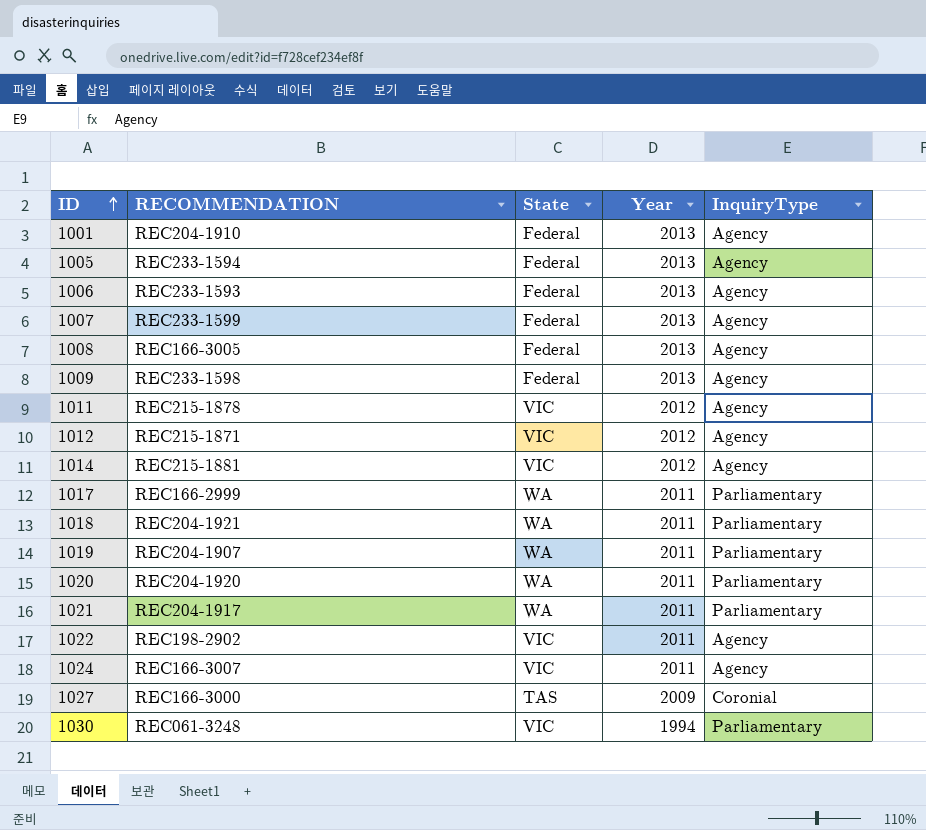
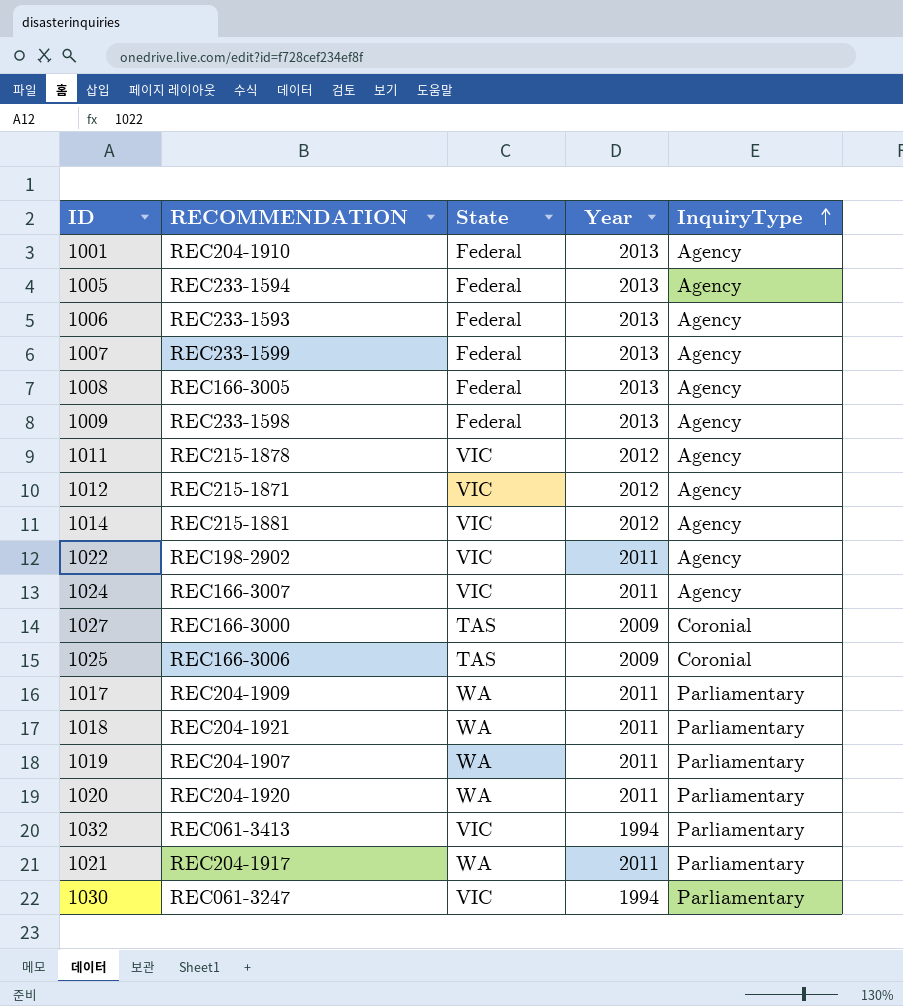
row order: ID ascending -> InquiryType ascending
row 1025: none -> REC166-3006 | TAS | 2009 | Coronial
1017 | RECOMMENDATION: REC166-2999 -> REC204-1909
row 1032: none -> REC061-3413 | VIC | 1994 | Parliamentary
1030 | RECOMMENDATION: REC061-3248 -> REC061-3247

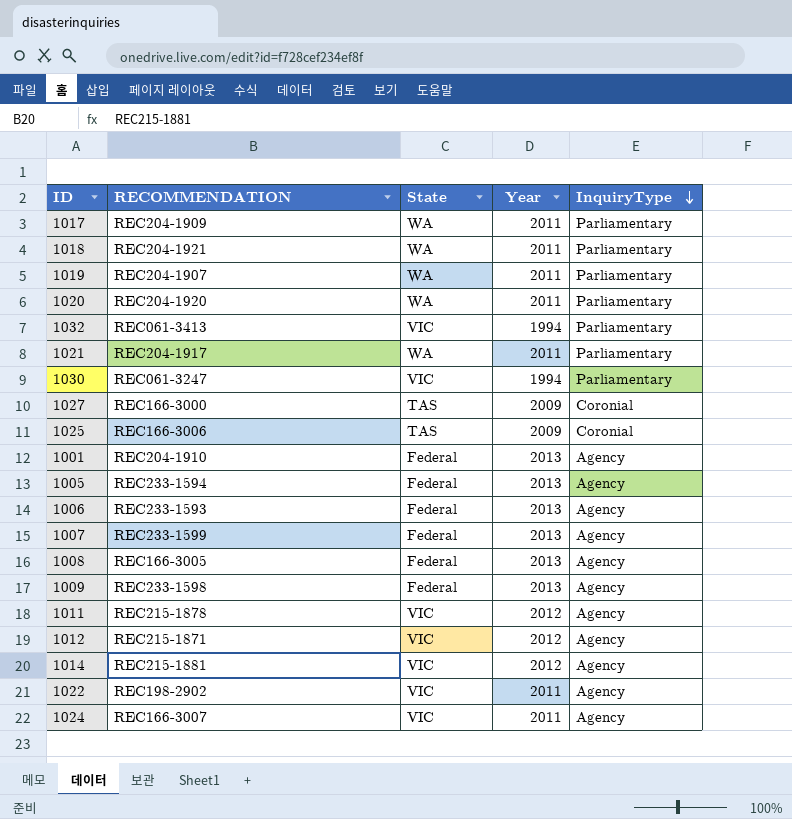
row order: InquiryType ascending -> InquiryType descending

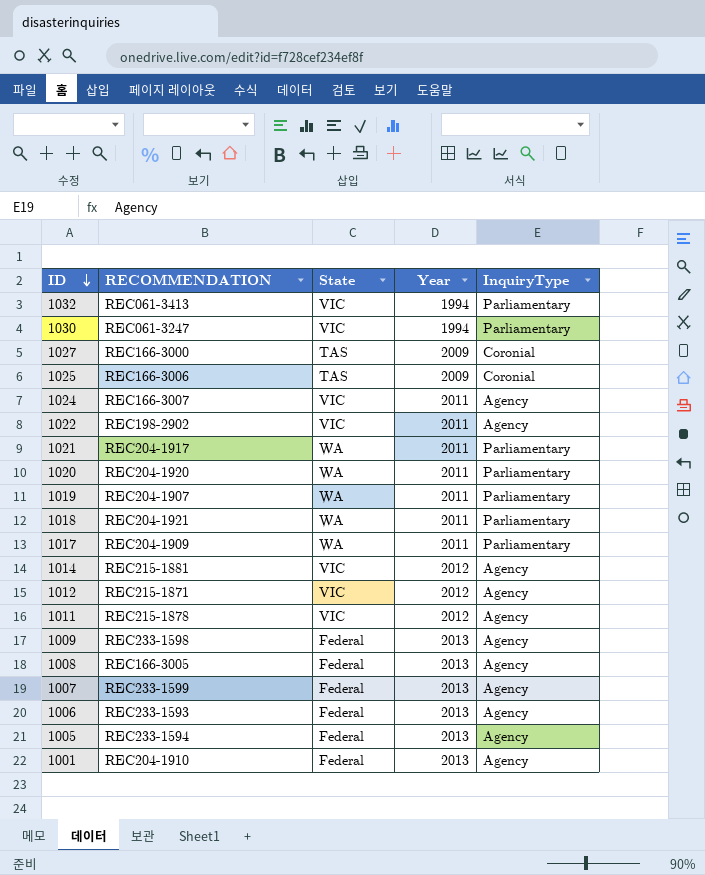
row order: InquiryType descending -> ID descending

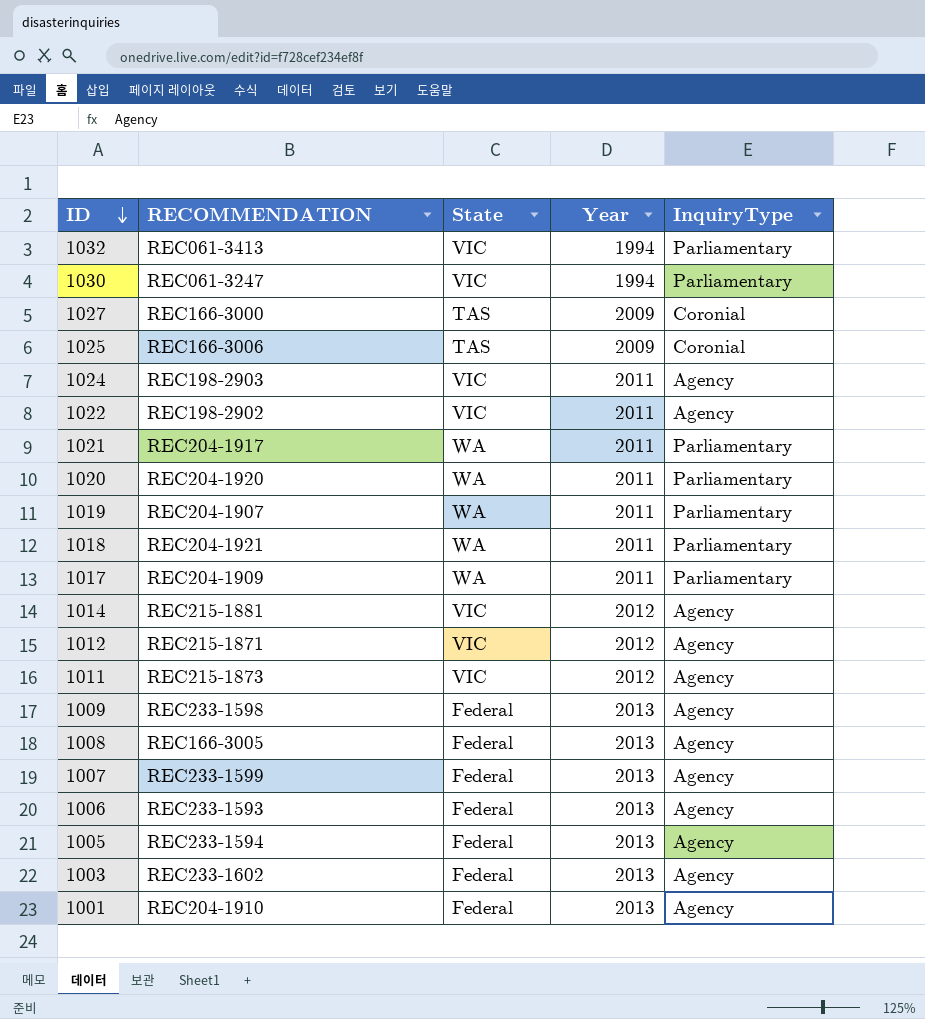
1024 | RECOMMENDATION: REC166-3007 -> REC198-2903
1011 | RECOMMENDATION: REC215-1878 -> REC215-1873
row 1003: none -> REC233-1602 | Federal | 2013 | Agency

